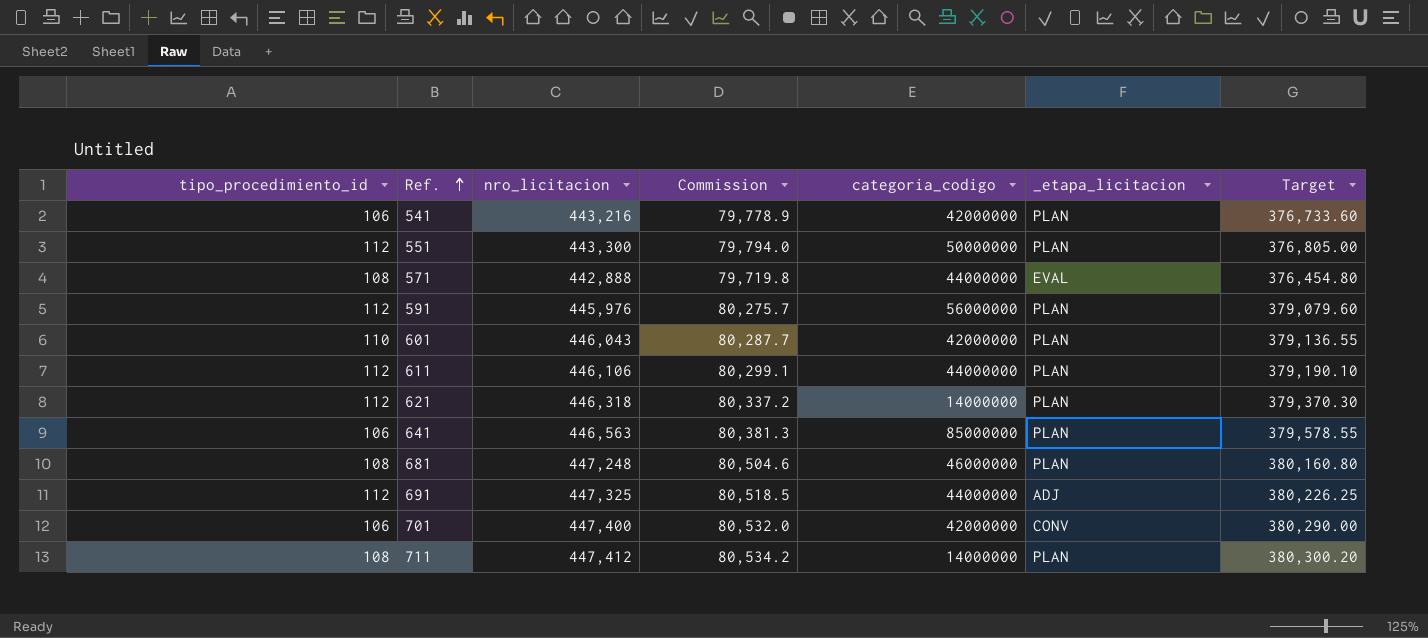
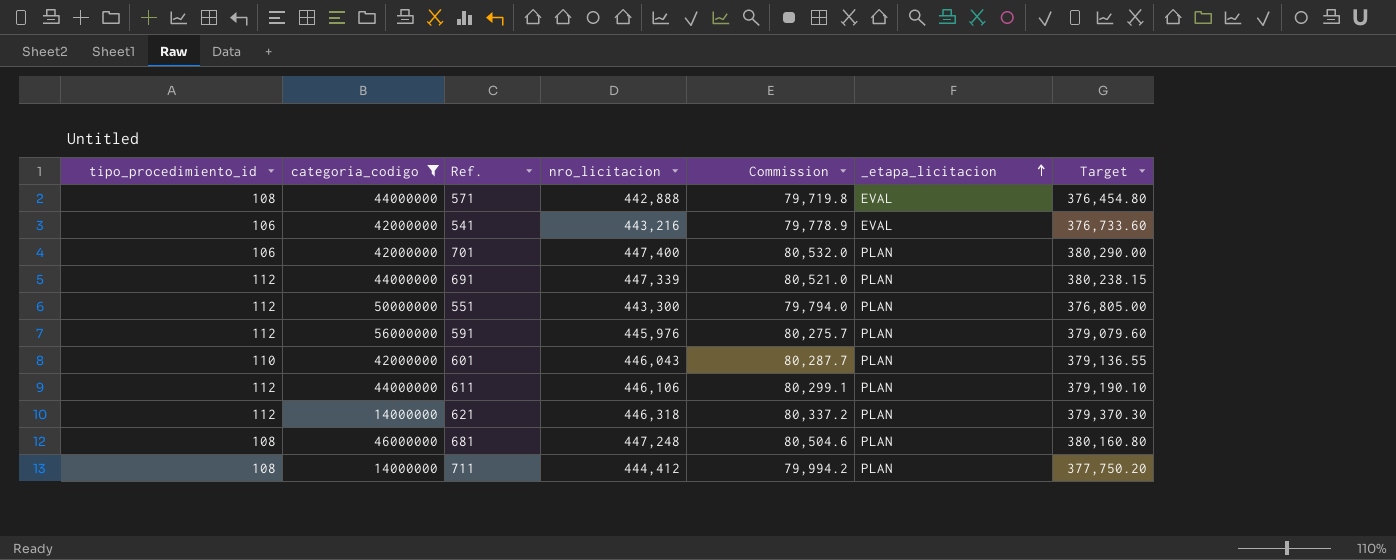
filter: none -> categoria_codigo != 85000000
row order: Ref. ascending -> _etapa_licitacion ascending
column categoria_codigo | position: 5 -> 2
541 | _etapa_licitacion: PLAN -> EVAL
701 | _etapa_licitacion: CONV -> PLAN
691 | nro_licitacion: 447,325 -> 447,339
691 | Commission: 80,518.5 -> 80,521.0
691 | _etapa_licitacion: ADJ -> PLAN
691 | Target: 380,226.25 -> 380,238.15
711 | nro_licitacion: 447,412 -> 444,412
711 | Commission: 80,534.2 -> 79,994.2
711 | Target: 380,300.20 -> 377,750.20

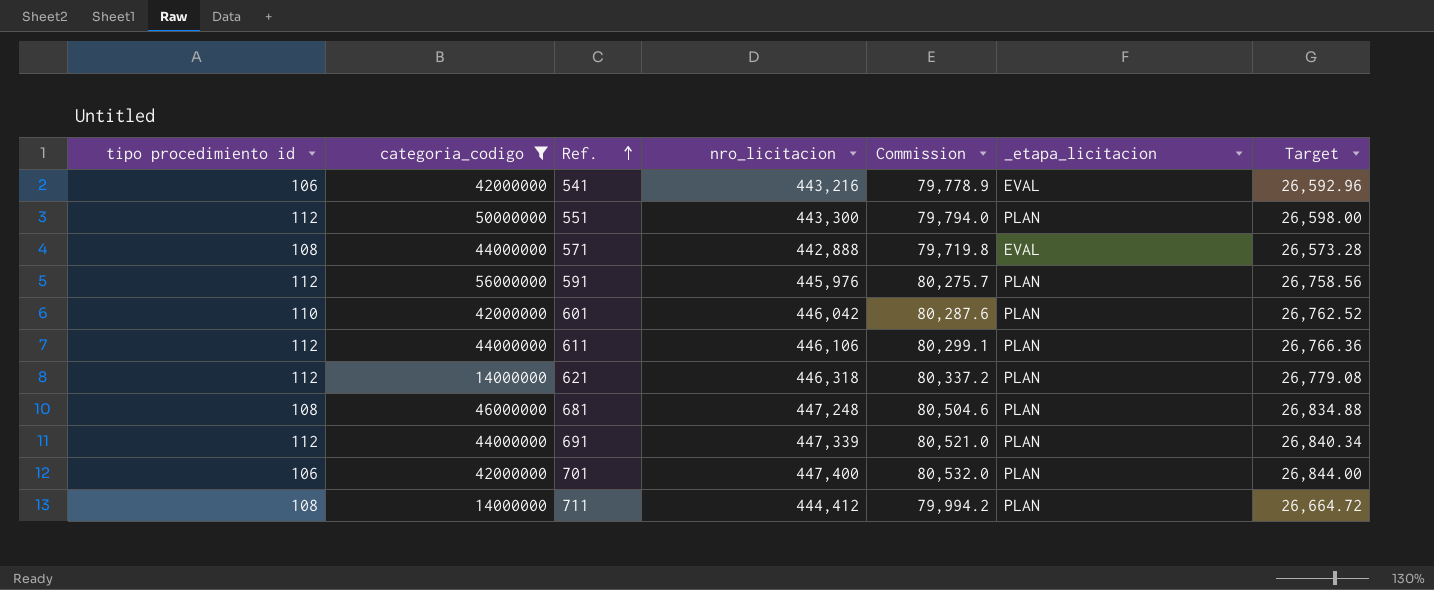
row order: _etapa_licitacion ascending -> Ref. ascending
column name: tipo_procedimiento_id -> tipo procedimiento id
column Target | formula: [nro_licitacion] * 0.85 -> [nro_licitacion] * 0.06
601 | nro_licitacion: 446,043 -> 446,042
601 | Commission: 80,287.7 -> 80,287.6

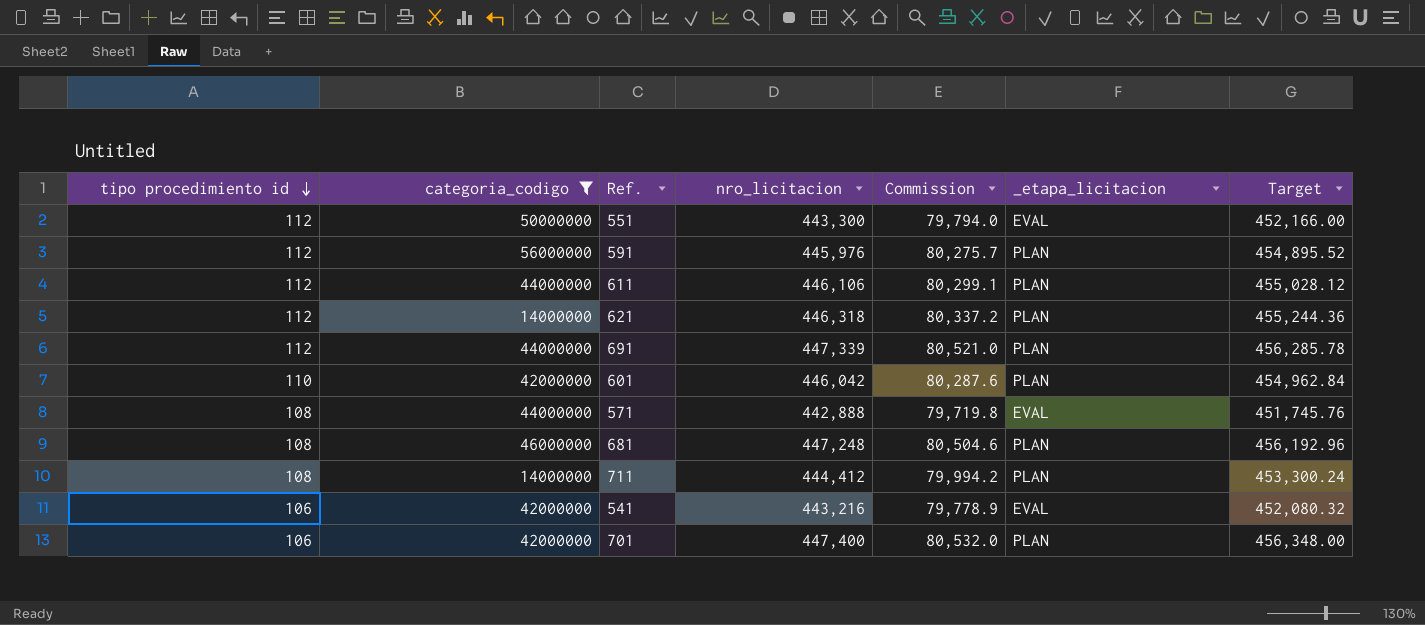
row order: Ref. ascending -> tipo procedimiento id descending
column Target | formula: [nro_licitacion] * 0.06 -> [nro_licitacion] * 1.02
551 | _etapa_licitacion: PLAN -> EVAL

